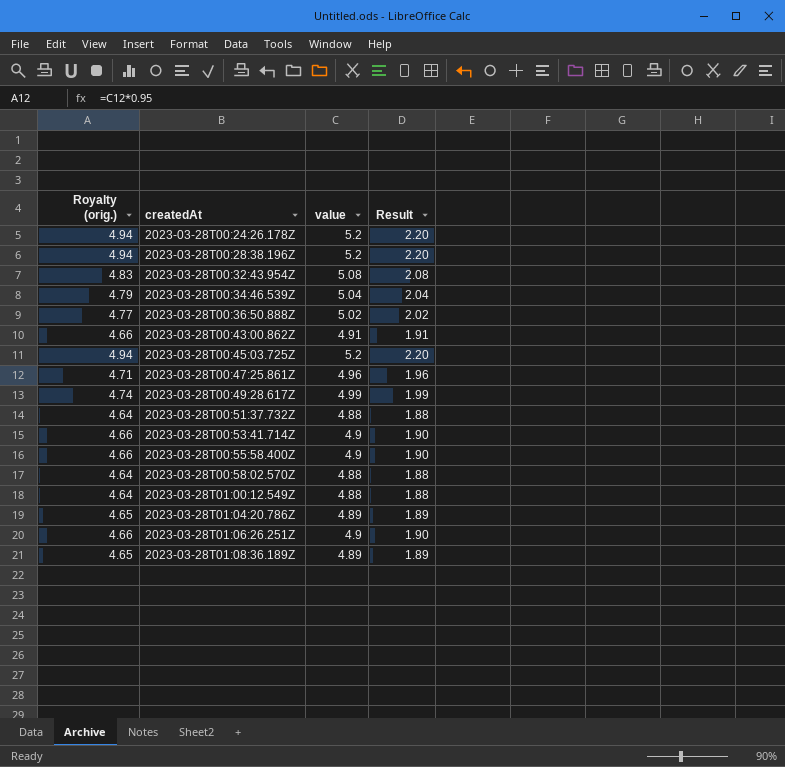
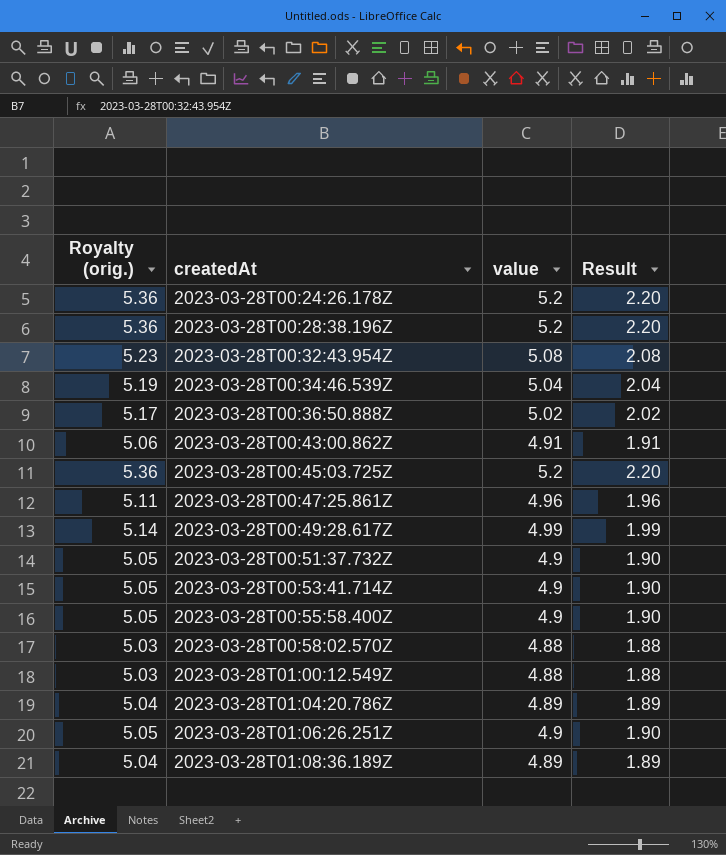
column Royalty (orig.) | formula: [value] * 0.95 -> [value] * 1.03
2023-03-28T00:51:37.732Z | value: 4.88 -> 4.9
2023-03-28T00:51:37.732Z | Result: 1.88 -> 1.90

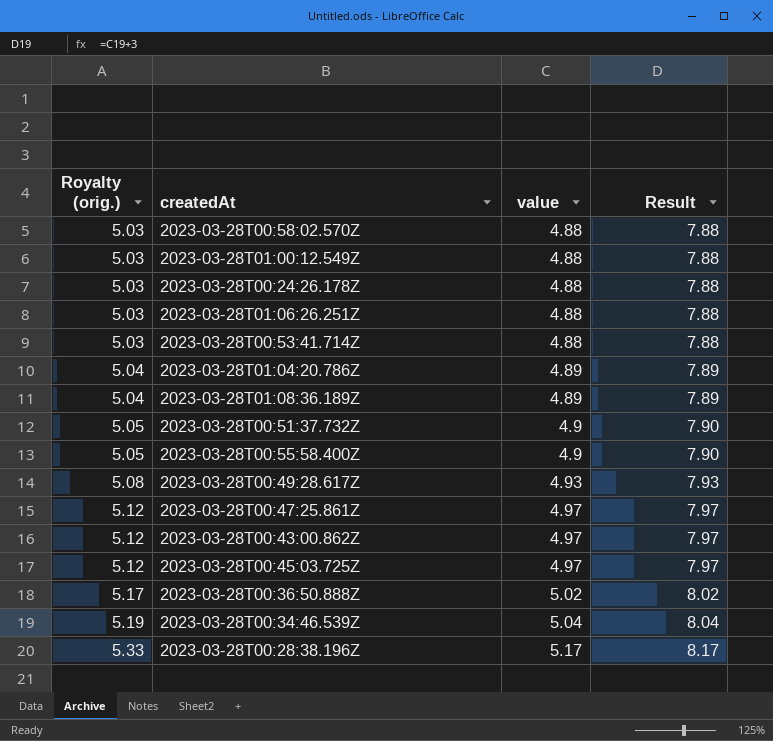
row order: createdAt ascending -> Royalty (orig.) ascending
column Result | formula: [value] - 3 -> [value] + 3
row 2023-03-28T00:32:43.954Z: 5.23 | 5.08 | 2.08 -> none
2023-03-28T00:24:26.178Z | Royalty (orig.): 5.36 -> 5.03
2023-03-28T00:24:26.178Z | value: 5.2 -> 4.88
2023-03-28T01:06:26.251Z | Royalty (orig.): 5.05 -> 5.03
2023-03-28T01:06:26.251Z | value: 4.9 -> 4.88
2023-03-28T00:53:41.714Z | Royalty (orig.): 5.05 -> 5.03
2023-03-28T00:53:41.714Z | value: 4.9 -> 4.88
2023-03-28T00:49:28.617Z | Royalty (orig.): 5.14 -> 5.08
2023-03-28T00:49:28.617Z | value: 4.99 -> 4.93
2023-03-28T00:47:25.861Z | Royalty (orig.): 5.11 -> 5.12
2023-03-28T00:47:25.861Z | value: 4.96 -> 4.97
2023-03-28T00:43:00.862Z | Royalty (orig.): 5.06 -> 5.12
2023-03-28T00:43:00.862Z | value: 4.91 -> 4.97
2023-03-28T00:45:03.725Z | Royalty (orig.): 5.36 -> 5.12
2023-03-28T00:45:03.725Z | value: 5.2 -> 4.97
2023-03-28T00:28:38.196Z | Royalty (orig.): 5.36 -> 5.33
2023-03-28T00:28:38.196Z | value: 5.2 -> 5.17

